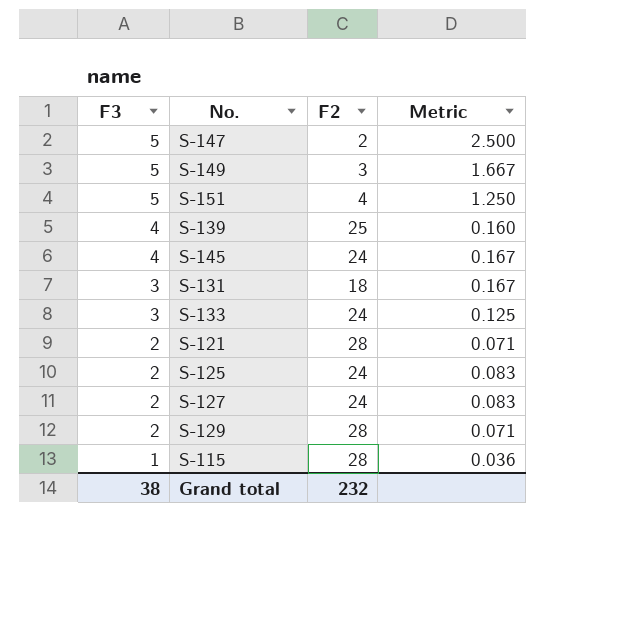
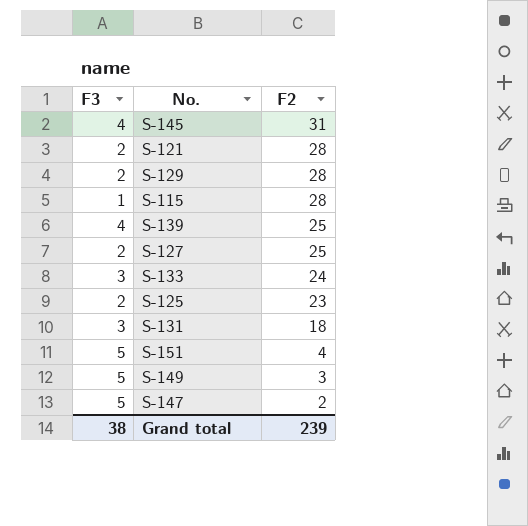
row order: F3 descending -> F2 descending
column Metric | formula: [F3] / [F2] -> none
S-145 | F2: 24 -> 31
S-127 | F2: 24 -> 25
S-125 | F2: 24 -> 23
Grand total | F2: 232 -> 239

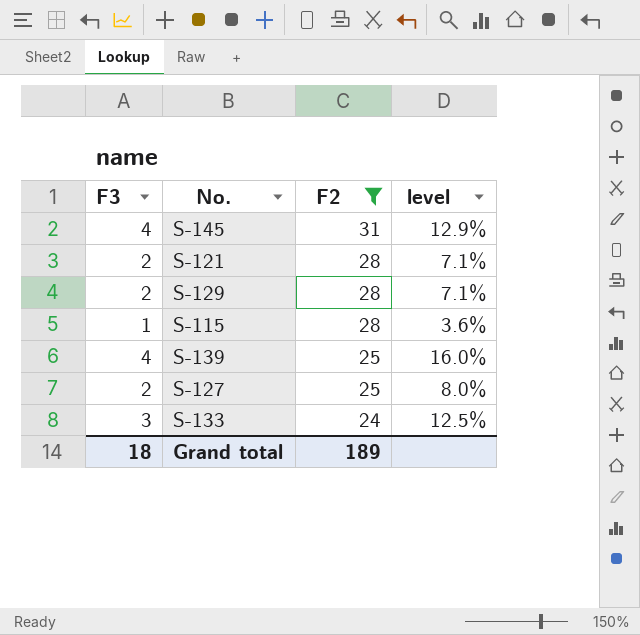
filter: none -> F2 >= 24
column level | formula: none -> [F3] / [F2]
Grand total | F3: 38 -> 18
Grand total | F2: 239 -> 189

